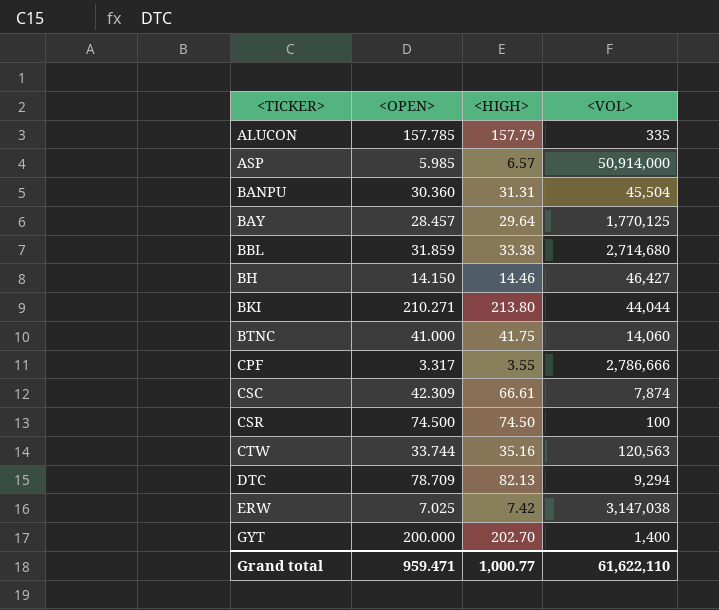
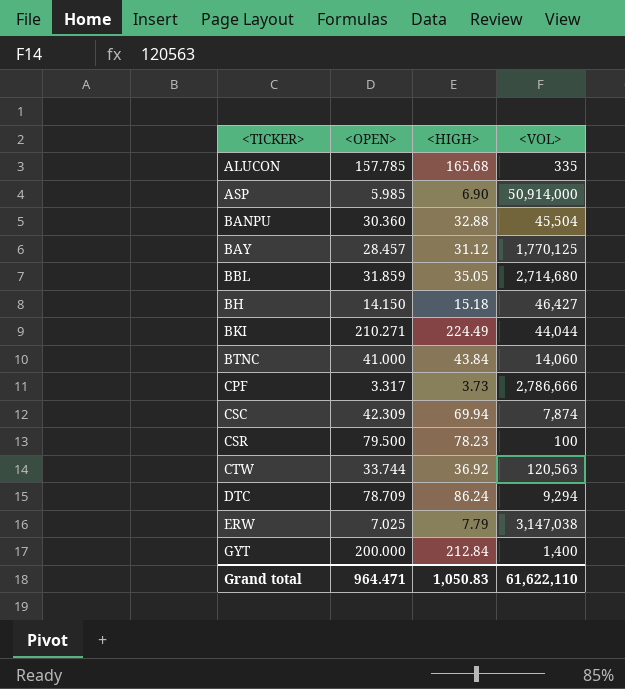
ALUCON | <HIGH>: 157.79 -> 165.68
ASP | <HIGH>: 6.57 -> 6.90
BANPU | <HIGH>: 31.31 -> 32.88
BAY | <HIGH>: 29.64 -> 31.12
BBL | <HIGH>: 33.38 -> 35.05
BH | <HIGH>: 14.46 -> 15.18
BKI | <HIGH>: 213.80 -> 224.49
BTNC | <HIGH>: 41.75 -> 43.84
CPF | <HIGH>: 3.55 -> 3.73
CSC | <HIGH>: 66.61 -> 69.94
CSR | <OPEN>: 74.500 -> 79.500
CSR | <HIGH>: 74.50 -> 78.23
CTW | <HIGH>: 35.16 -> 36.92
DTC | <HIGH>: 82.13 -> 86.24
ERW | <HIGH>: 7.42 -> 7.79
GYT | <HIGH>: 202.70 -> 212.84
Grand total | <OPEN>: 959.471 -> 964.471
Grand total | <HIGH>: 1,000.77 -> 1,050.83

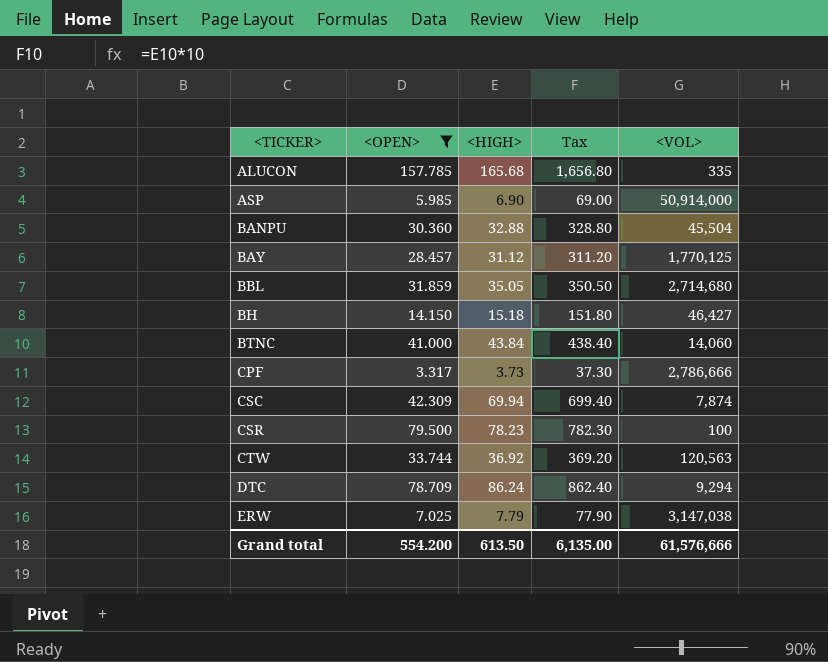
filter: none -> <OPEN> <= 157.785
column Tax | formula: none -> [<HIGH>] * 10
Grand total | <OPEN>: 964.471 -> 554.200
Grand total | <HIGH>: 1,050.83 -> 613.50
Grand total | <VOL>: 61,622,110 -> 61,576,666

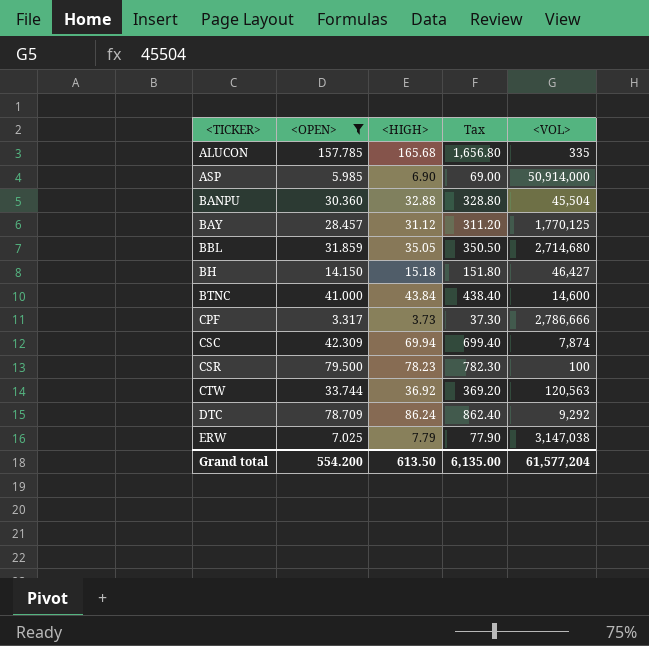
BTNC | <VOL>: 14,060 -> 14,600
DTC | <VOL>: 9,294 -> 9,292
Grand total | <VOL>: 61,576,666 -> 61,577,204

